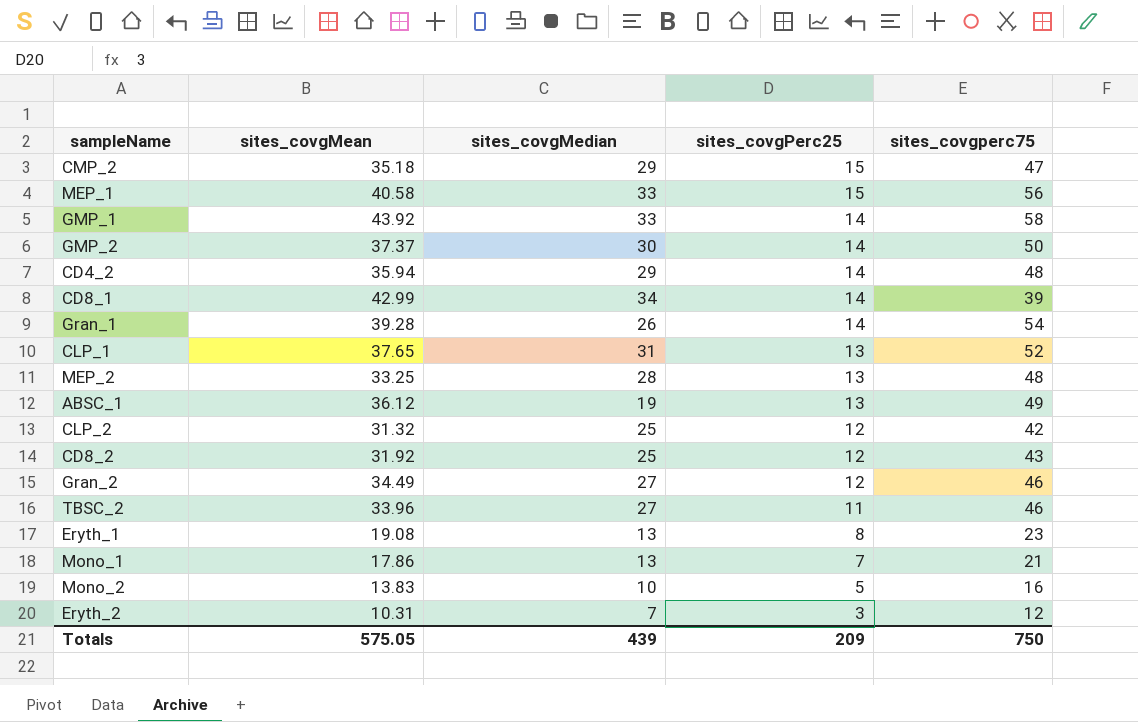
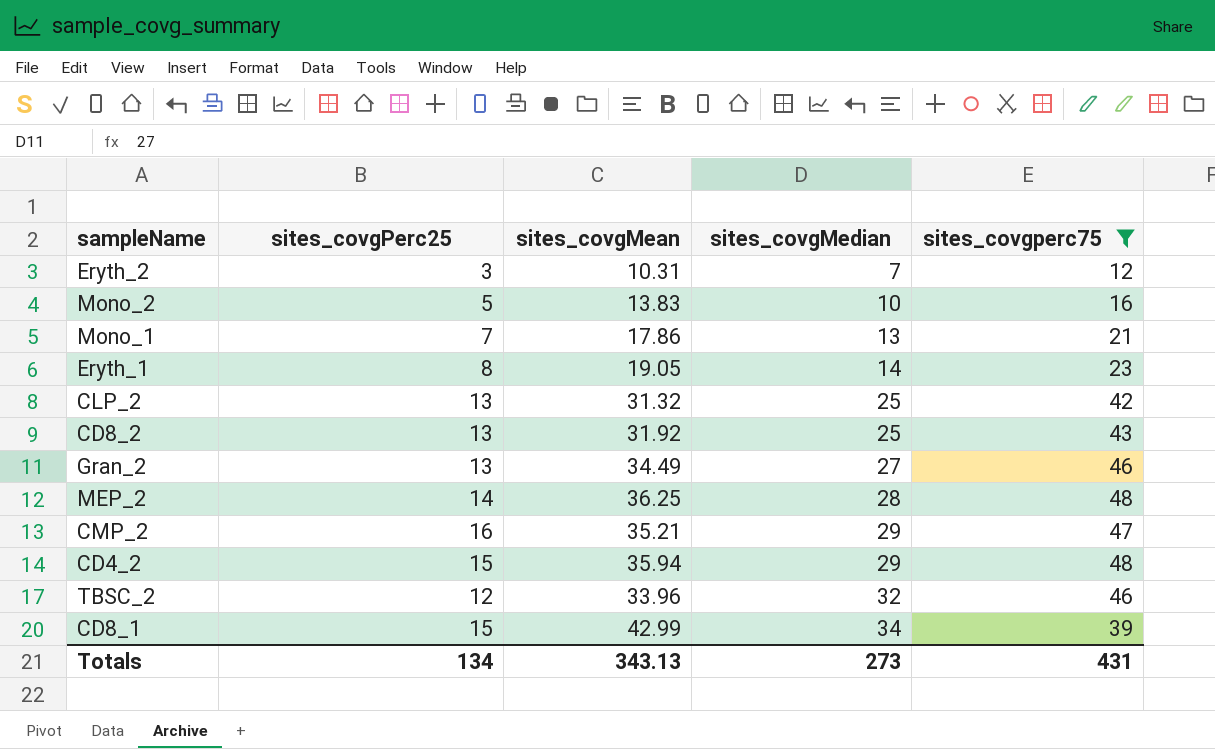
filter: none -> sites_covgperc75 <= 48
row order: sites_covgPerc25 descending -> sites_covgMedian ascending
column sites_covgPerc25 | position: 4 -> 2
Eryth_1 | sites_covgMean: 19.08 -> 19.05
Eryth_1 | sites_covgMedian: 13 -> 14
CLP_2 | sites_covgPerc25: 12 -> 13
CD8_2 | sites_covgPerc25: 12 -> 13
Gran_2 | sites_covgPerc25: 12 -> 13
MEP_2 | sites_covgPerc25: 13 -> 14
MEP_2 | sites_covgMean: 33.25 -> 36.25
CMP_2 | sites_covgPerc25: 15 -> 16
CMP_2 | sites_covgMean: 35.18 -> 35.21
CD4_2 | sites_covgPerc25: 14 -> 15
TBSC_2 | sites_covgPerc25: 11 -> 12
TBSC_2 | sites_covgMedian: 27 -> 32
CD8_1 | sites_covgPerc25: 14 -> 15
Totals | sites_covgPerc25: 209 -> 134
Totals | sites_covgMean: 575.05 -> 343.13
Totals | sites_covgMedian: 439 -> 273
Totals | sites_covgperc75: 750 -> 431

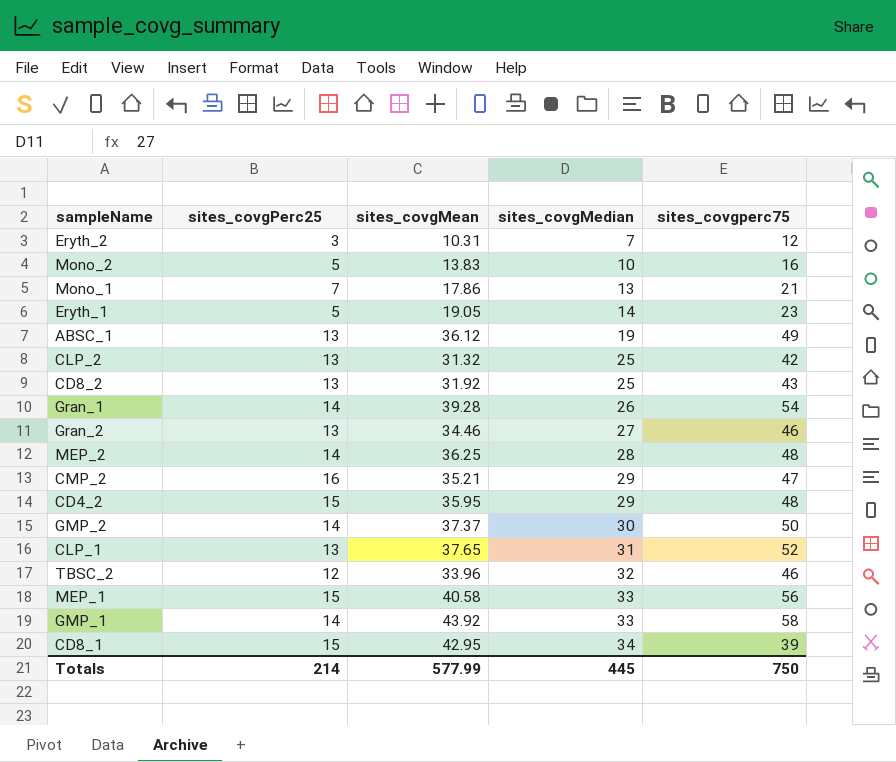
filter: sites_covgperc75 <= 48 -> none
Eryth_1 | sites_covgPerc25: 8 -> 5
Gran_2 | sites_covgMean: 34.49 -> 34.46
CD4_2 | sites_covgMean: 35.94 -> 35.95
CD8_1 | sites_covgMean: 42.99 -> 42.95
Totals | sites_covgPerc25: 134 -> 214
Totals | sites_covgMean: 343.13 -> 577.99
Totals | sites_covgMedian: 273 -> 445
Totals | sites_covgperc75: 431 -> 750

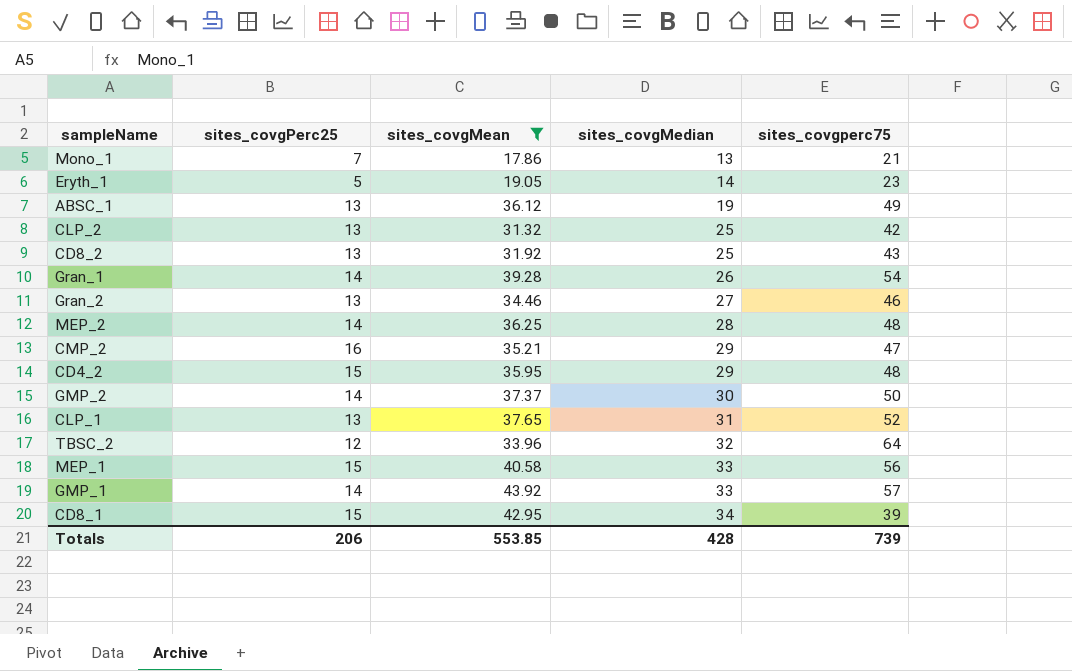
filter: none -> sites_covgMean >= 17.86
TBSC_2 | sites_covgperc75: 46 -> 64
GMP_1 | sites_covgperc75: 58 -> 57
Totals | sites_covgPerc25: 214 -> 206
Totals | sites_covgMean: 577.99 -> 553.85
Totals | sites_covgMedian: 445 -> 428
Totals | sites_covgperc75: 750 -> 739

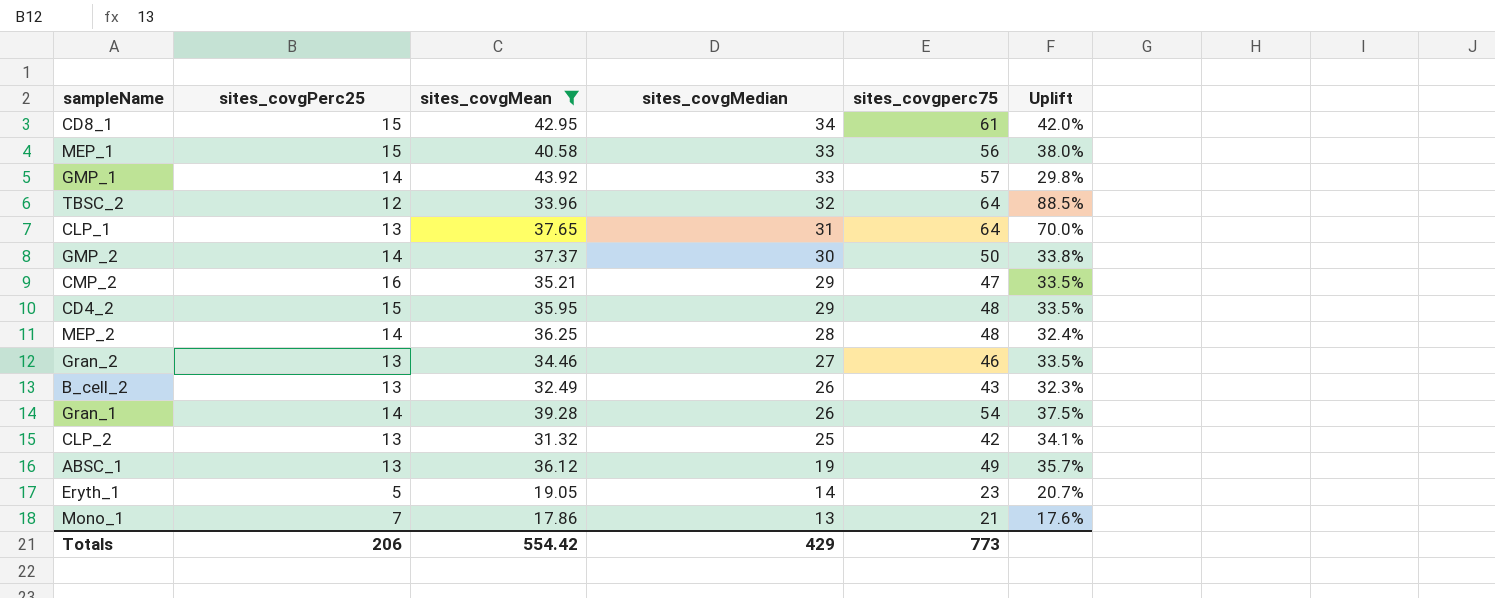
row order: sites_covgMedian ascending -> sites_covgMedian descending
column Uplift | formula: none -> ([sites_covgperc75] - [sites_covgMean]) / [sites_covgMean]
row CD8_2: 13 | 31.92 | 25 | 43 -> none
CD8_1 | sites_covgperc75: 39 -> 61
CLP_1 | sites_covgperc75: 52 -> 64
row B_cell_2: none -> 13 | 32.49 | 26 | 43 | 32.3%
Totals | sites_covgMean: 553.85 -> 554.42
Totals | sites_covgMedian: 428 -> 429
Totals | sites_covgperc75: 739 -> 773

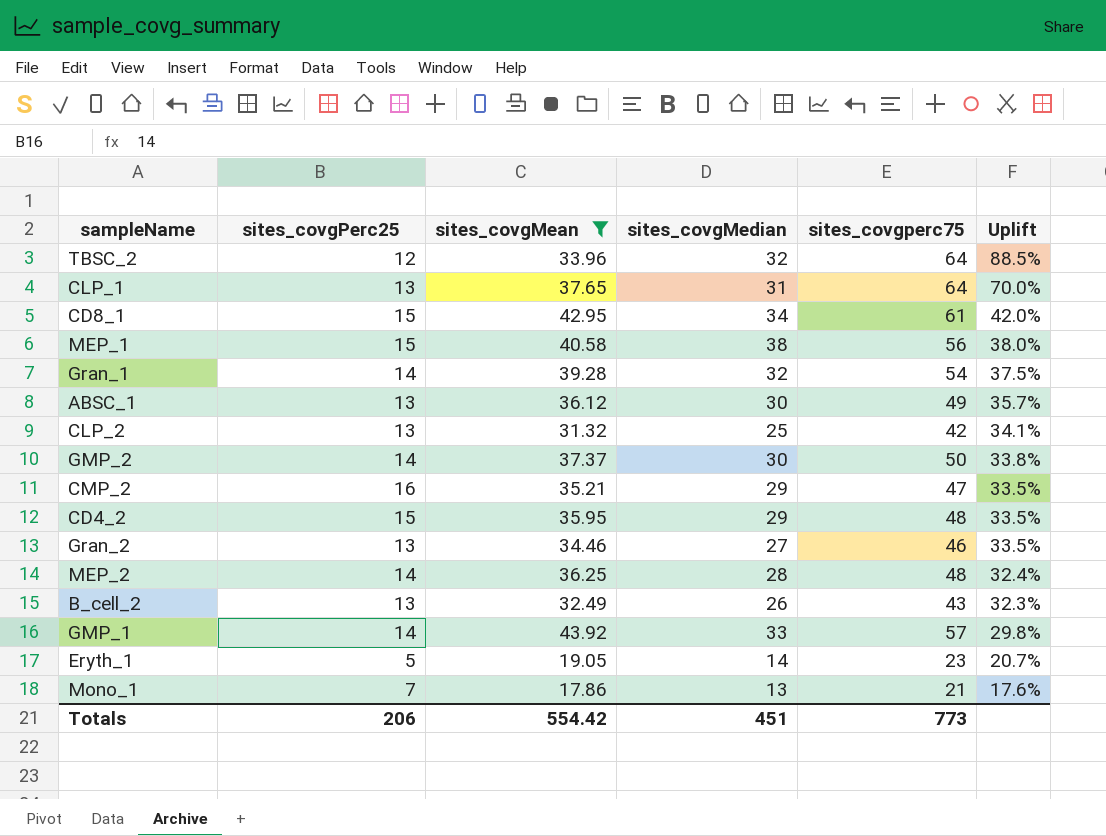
row order: sites_covgMedian descending -> Uplift descending
MEP_1 | sites_covgMedian: 33 -> 38
Gran_1 | sites_covgMedian: 26 -> 32
ABSC_1 | sites_covgMedian: 19 -> 30
Totals | sites_covgMedian: 429 -> 451

